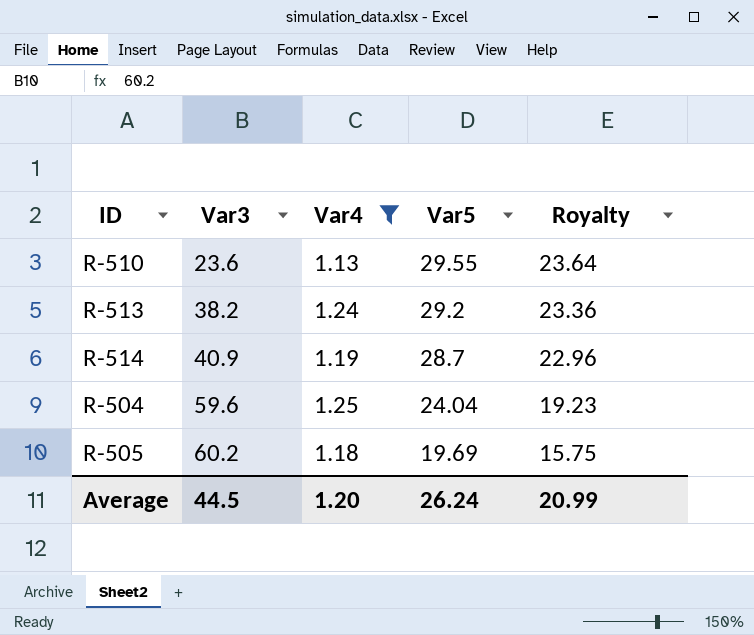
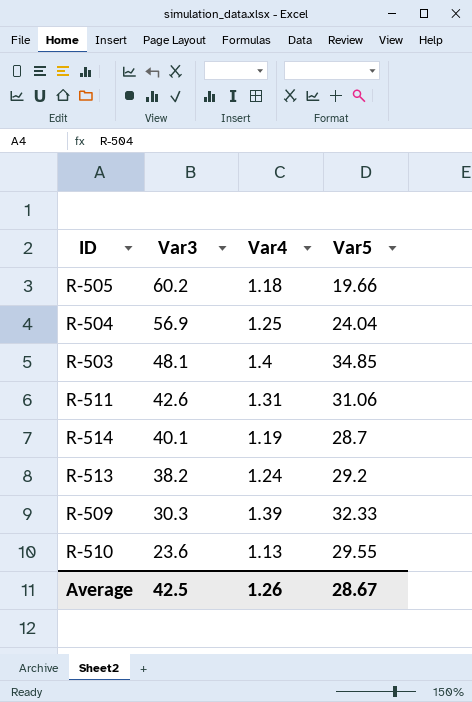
filter: Var4 <= 1.25 -> none
row order: Var3 ascending -> Var3 descending
column Royalty | formula: [Var5] * 0.8 -> none
R-505 | Var5: 19.69 -> 19.66
R-504 | Var3: 59.6 -> 56.9
R-514 | Var3: 40.9 -> 40.1
Average | Var3: 44.5 -> 42.5
Average | Var4: 1.20 -> 1.26
Average | Var5: 26.24 -> 28.67

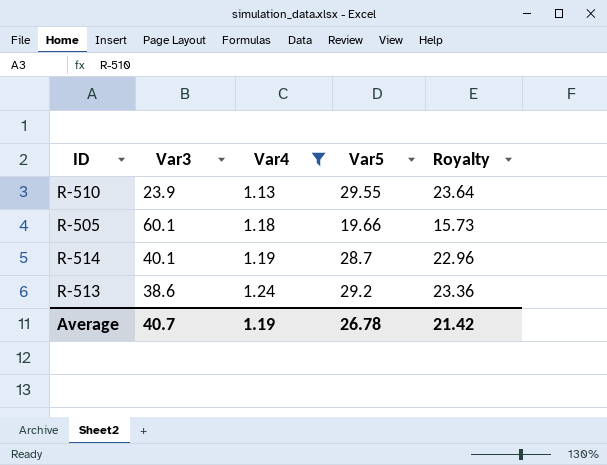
filter: none -> Var4 <= 1.24
row order: Var3 descending -> Var4 ascending
column Royalty | formula: none -> [Var5] * 0.8
R-510 | Var3: 23.6 -> 23.9
R-505 | Var3: 60.2 -> 60.1
R-513 | Var3: 38.2 -> 38.6
Average | Var3: 42.5 -> 40.7
Average | Var4: 1.26 -> 1.19
Average | Var5: 28.67 -> 26.78

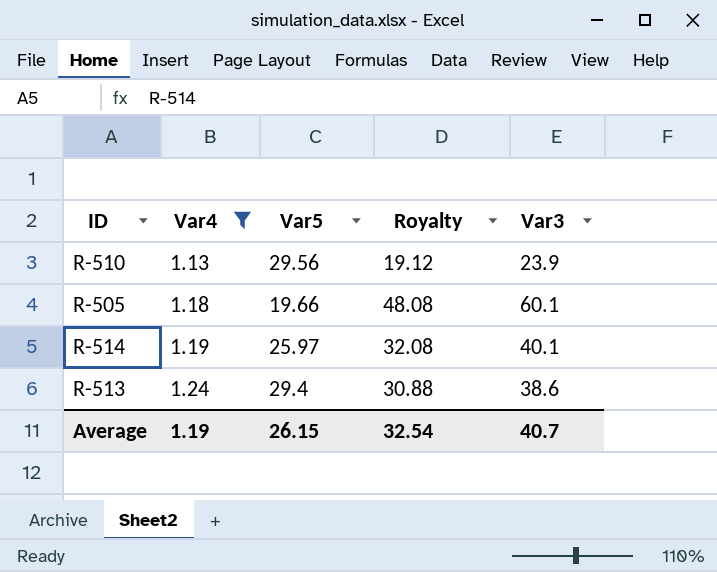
column Royalty | formula: [Var5] * 0.8 -> [Var3] * 0.8
column Var3 | position: 2 -> 5
R-510 | Var5: 29.55 -> 29.56
R-514 | Var5: 28.7 -> 25.97
R-513 | Var5: 29.2 -> 29.4
Average | Var5: 26.78 -> 26.15
Average | Royalty: 21.42 -> 32.54

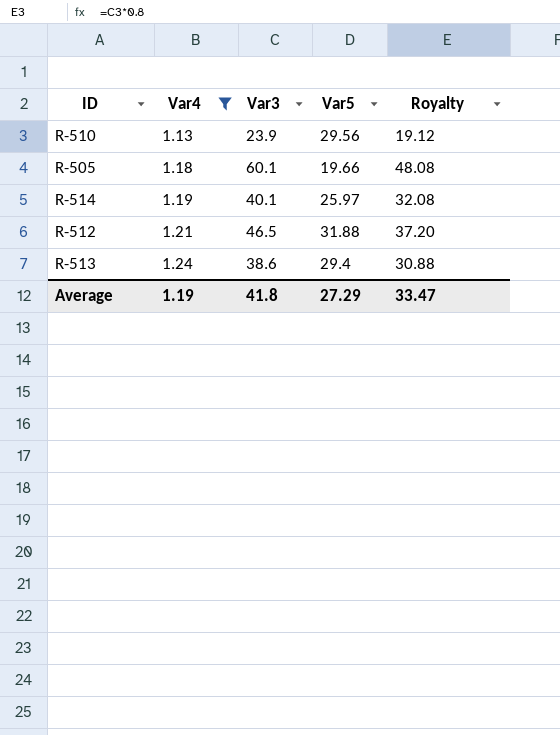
column Var3 | position: 5 -> 3
row R-512: none -> 1.21 | 46.5 | 31.88 | 37.20
Average | Var3: 40.7 -> 41.8
Average | Var5: 26.15 -> 27.29
Average | Royalty: 32.54 -> 33.47

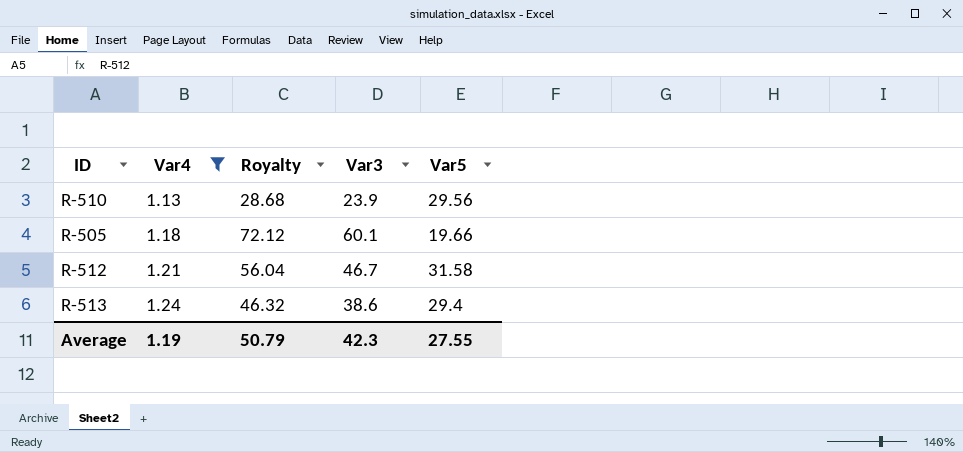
column Royalty | formula: [Var3] * 0.8 -> [Var3] * 1.2
column Royalty | position: 5 -> 3
row R-514: 1.19 | 40.1 | 25.97 | 32.08 -> none
R-512 | Var3: 46.5 -> 46.7
R-512 | Var5: 31.88 -> 31.58
Average | Royalty: 33.47 -> 50.79
Average | Var3: 41.8 -> 42.3
Average | Var5: 27.29 -> 27.55

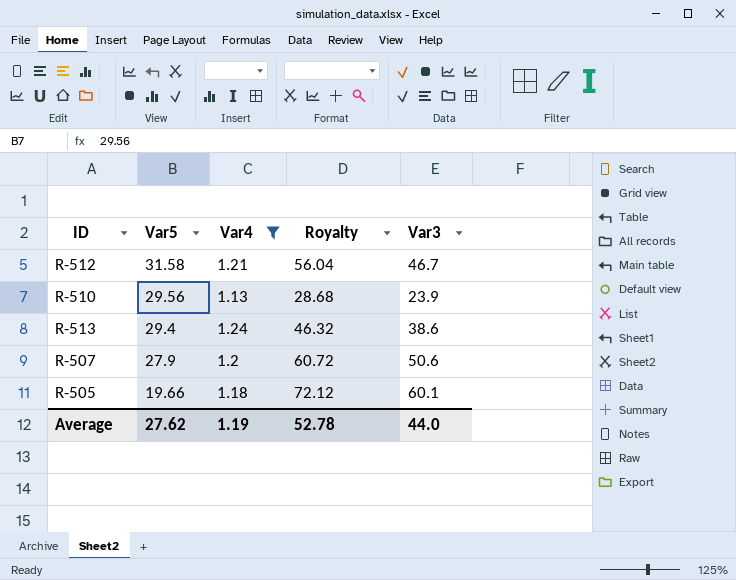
row order: Var4 ascending -> Var5 descending
column Var5 | position: 5 -> 2
row R-507: none -> 27.9 | 1.2 | 60.72 | 50.6
Average | Var5: 27.55 -> 27.62
Average | Royalty: 50.79 -> 52.78
Average | Var3: 42.3 -> 44.0

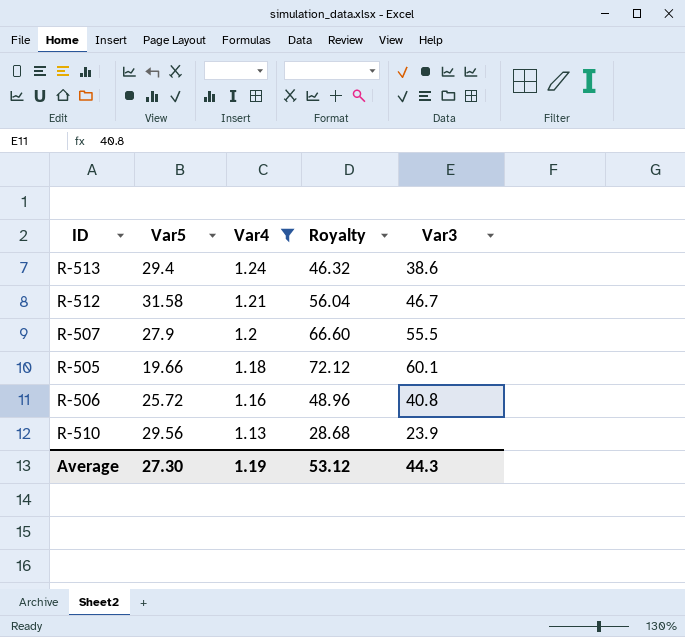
row order: Var5 descending -> Var4 descending
R-507 | Royalty: 60.72 -> 66.60
R-507 | Var3: 50.6 -> 55.5
row R-506: none -> 25.72 | 1.16 | 48.96 | 40.8
Average | Var5: 27.62 -> 27.30
Average | Royalty: 52.78 -> 53.12
Average | Var3: 44.0 -> 44.3

